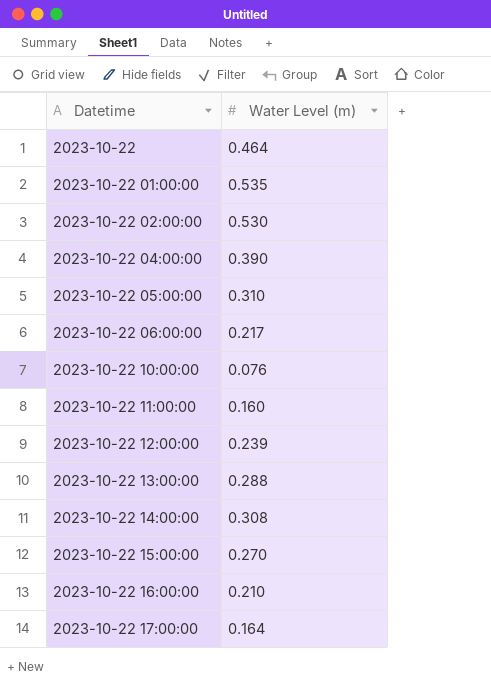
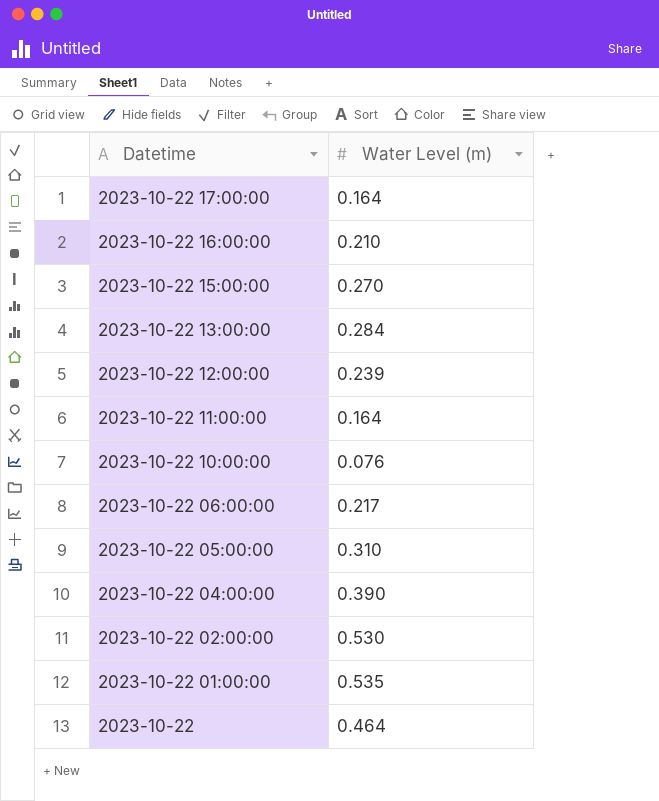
row order: Datetime ascending -> Datetime descending
row 2023-10-22 14:00:00: 0.308 -> none
2023-10-22 13:00:00 | Water Level (m): 0.288 -> 0.284
2023-10-22 11:00:00 | Water Level (m): 0.160 -> 0.164

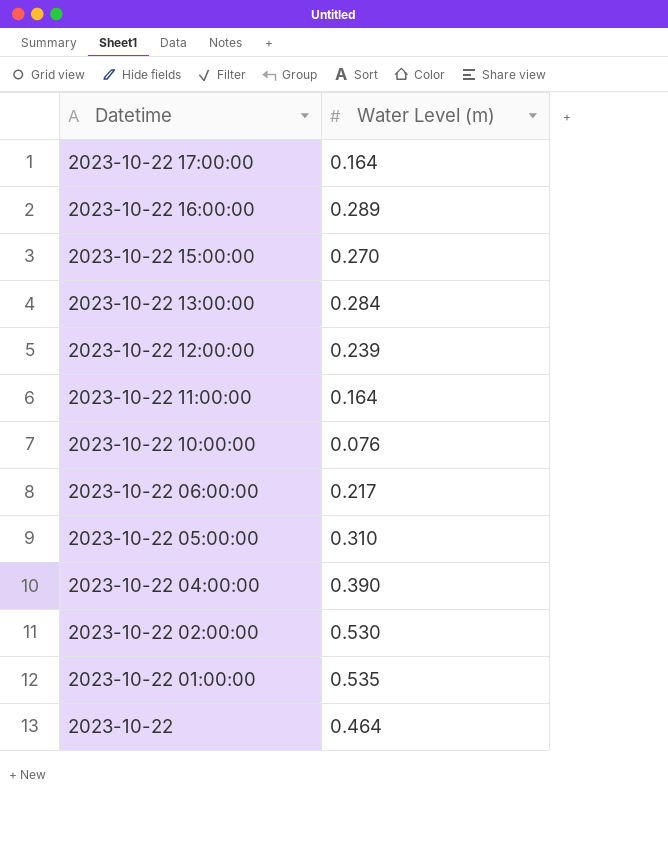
2023-10-22 16:00:00 | Water Level (m): 0.210 -> 0.289

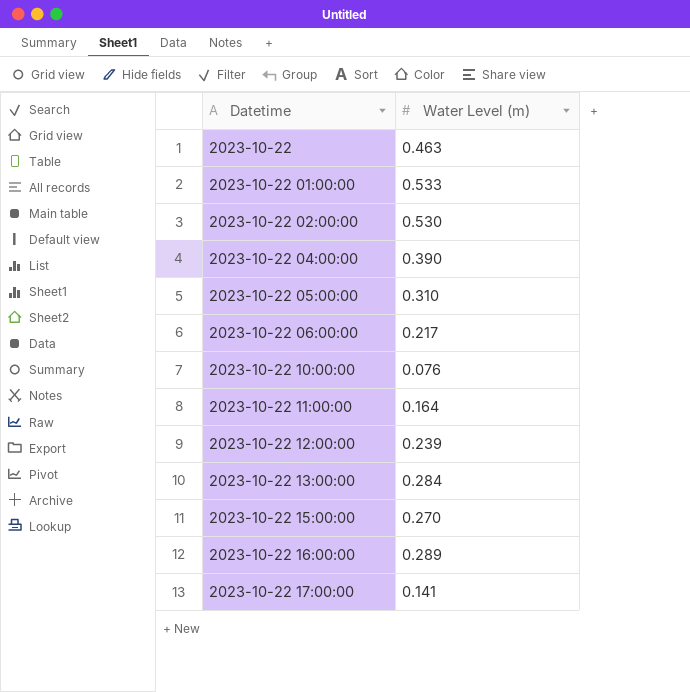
row order: Datetime descending -> Datetime ascending
2023-10-22 | Water Level (m): 0.464 -> 0.463
2023-10-22 01:00:00 | Water Level (m): 0.535 -> 0.533
2023-10-22 17:00:00 | Water Level (m): 0.164 -> 0.141

